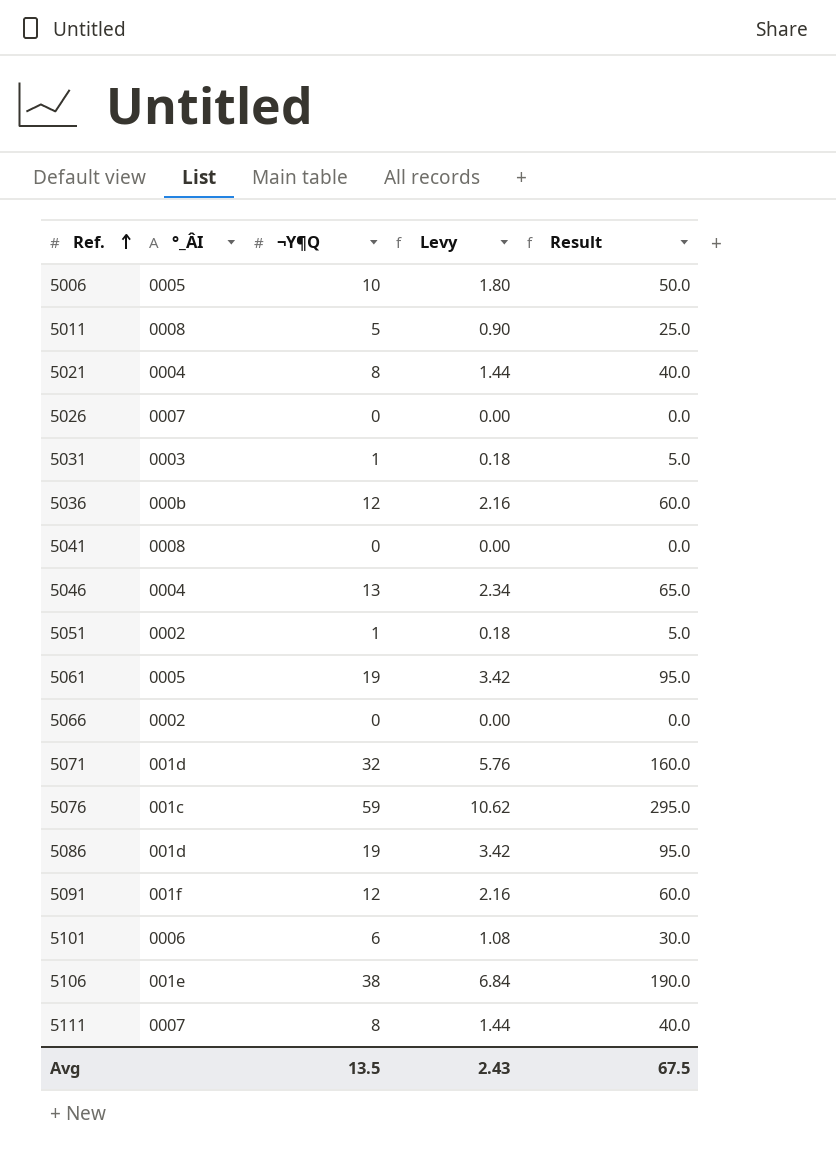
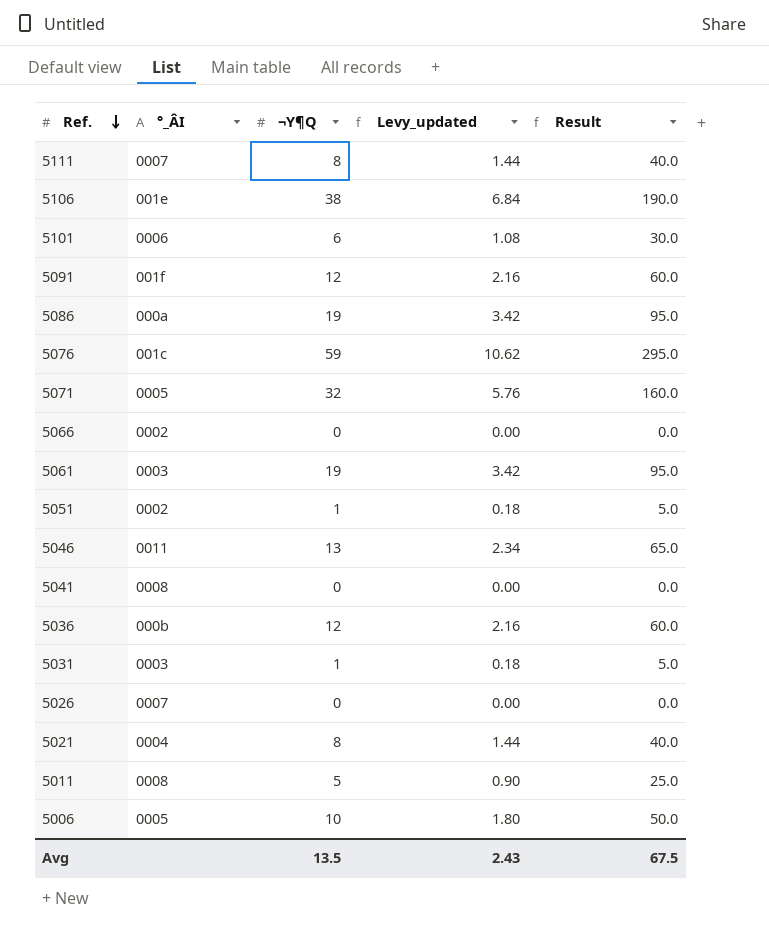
row order: Ref. ascending -> Ref. descending
column name: Levy -> Levy_updated
5086 | °_ÂI: 001d -> 000a
5071 | °_ÂI: 001d -> 0005
5061 | °_ÂI: 0005 -> 0003
5046 | °_ÂI: 0004 -> 0011

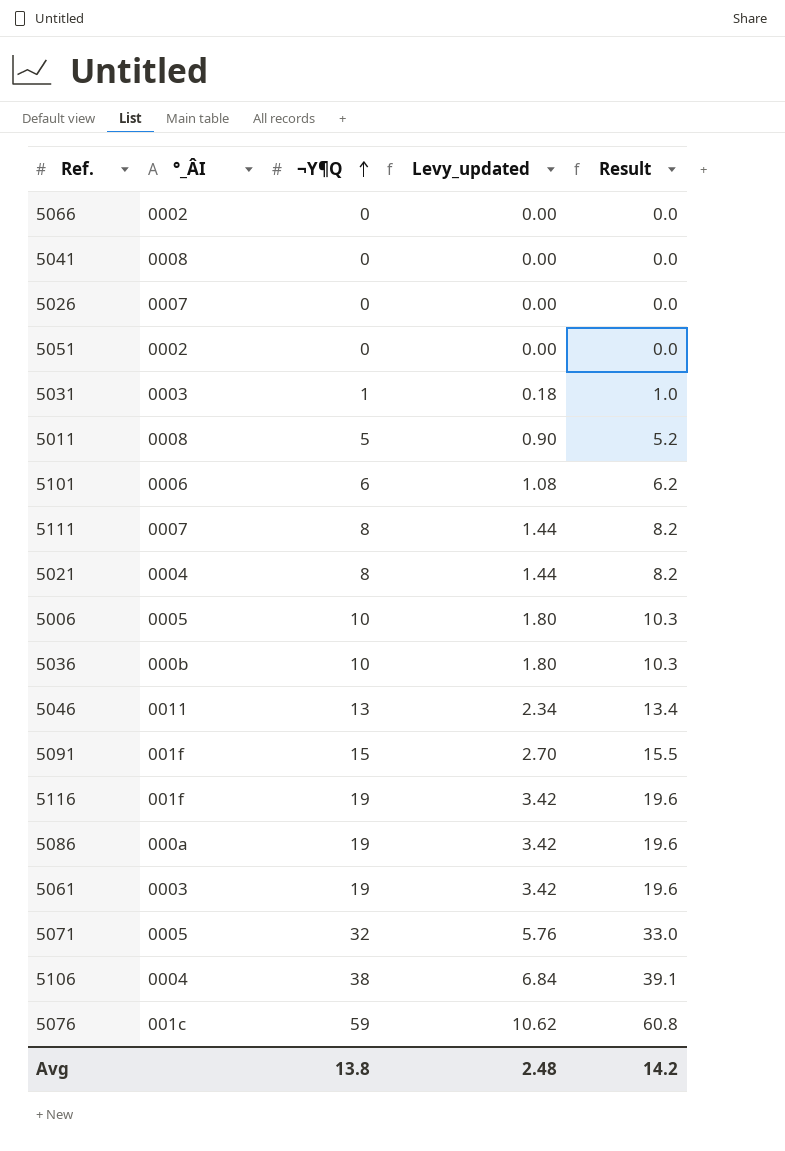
row order: Ref. descending -> ¬Y¶Q ascending
column Result | formula: [¬Y¶Q] * 5 -> [¬Y¶Q] * 1.03
5051 | ¬Y¶Q: 1 -> 0
5051 | Levy_updated: 0.18 -> 0.00
5036 | ¬Y¶Q: 12 -> 10
5036 | Levy_updated: 2.16 -> 1.80
5091 | ¬Y¶Q: 12 -> 15
5091 | Levy_updated: 2.16 -> 2.70
row 5116: none -> 001f | 19 | 3.42 | 19.6
5106 | °_ÂI: 001e -> 0004
Avg | ¬Y¶Q: 13.5 -> 13.8
Avg | Levy_updated: 2.43 -> 2.48
Avg | Result: 67.5 -> 14.2

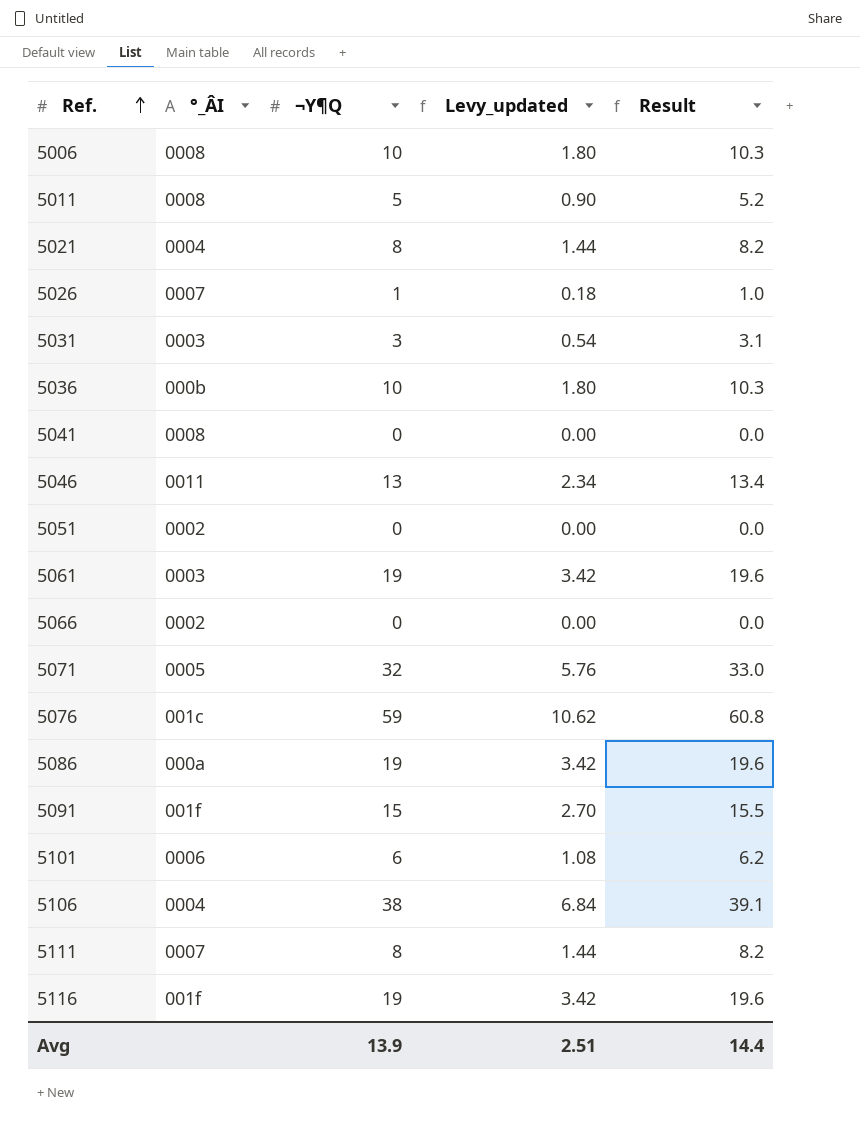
row order: ¬Y¶Q ascending -> Ref. ascending
5006 | °_ÂI: 0005 -> 0008
5026 | ¬Y¶Q: 0 -> 1
5026 | Levy_updated: 0.00 -> 0.18
5026 | Result: 0.0 -> 1.0
5031 | ¬Y¶Q: 1 -> 3
5031 | Levy_updated: 0.18 -> 0.54
5031 | Result: 1.0 -> 3.1
Avg | ¬Y¶Q: 13.8 -> 13.9
Avg | Levy_updated: 2.48 -> 2.51
Avg | Result: 14.2 -> 14.4

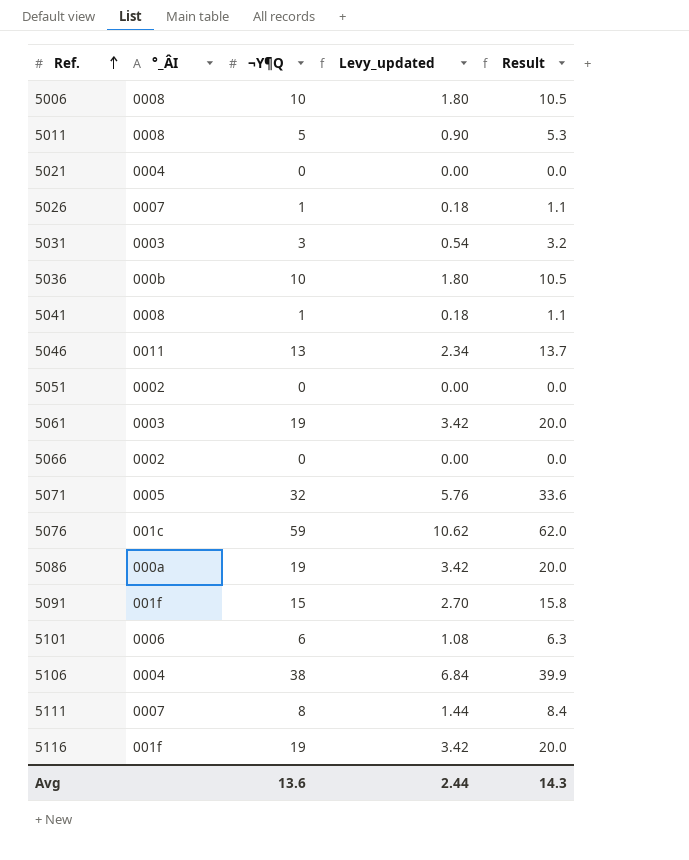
column Result | formula: [¬Y¶Q] * 1.03 -> [¬Y¶Q] * 1.05
5021 | ¬Y¶Q: 8 -> 0
5021 | Levy_updated: 1.44 -> 0.00
5041 | ¬Y¶Q: 0 -> 1
5041 | Levy_updated: 0.00 -> 0.18
Avg | ¬Y¶Q: 13.9 -> 13.6
Avg | Levy_updated: 2.51 -> 2.44
Avg | Result: 14.4 -> 14.3

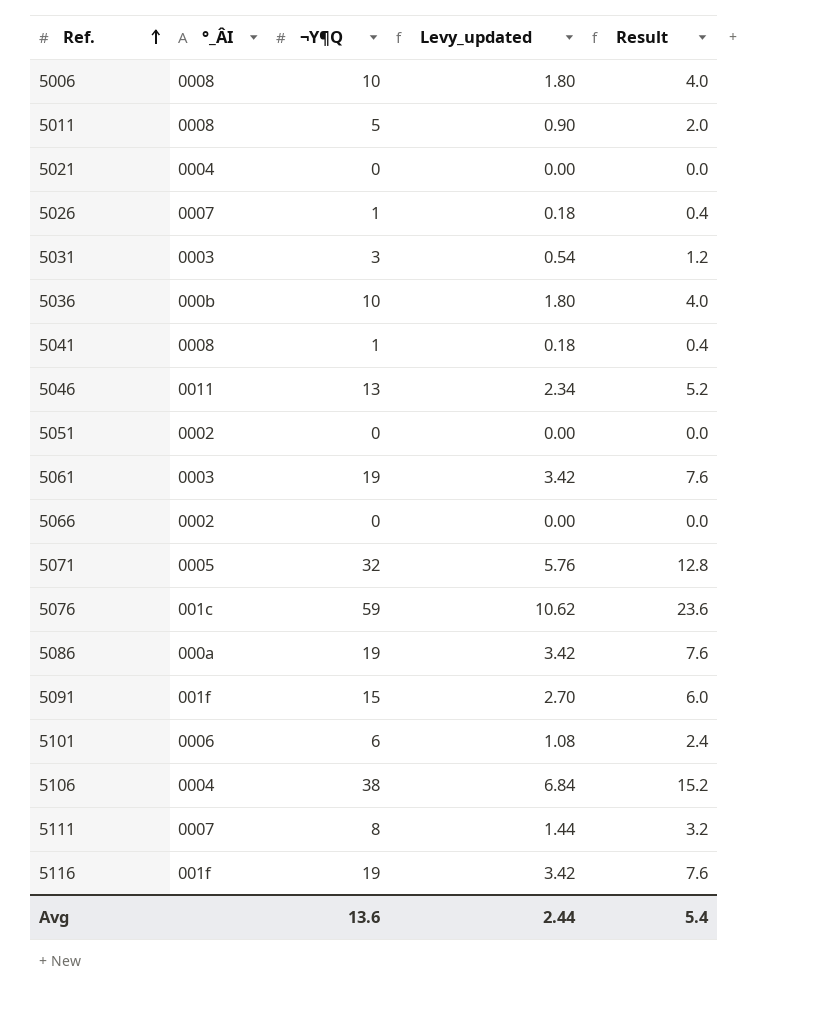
column Result | formula: [¬Y¶Q] * 1.05 -> [¬Y¶Q] * 0.4
Avg | Result: 14.3 -> 5.4

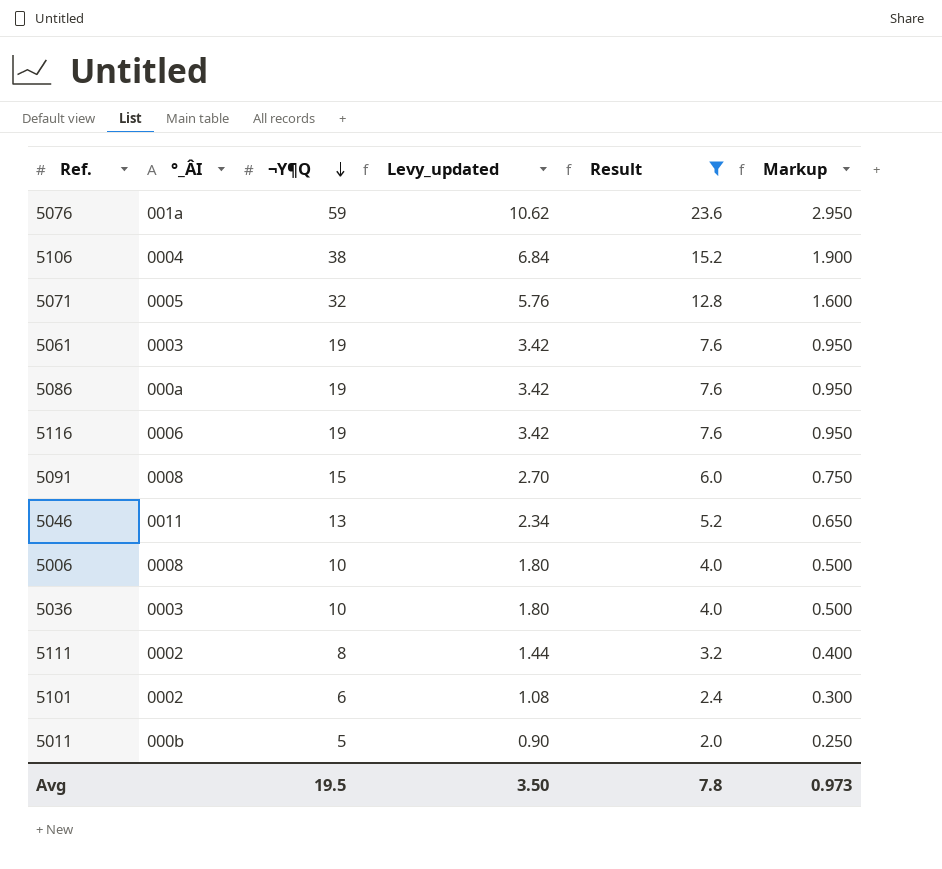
filter: none -> Result >= 2.0
row order: Ref. ascending -> ¬Y¶Q descending
column Markup | formula: none -> [¬Y¶Q] * 0.05
5076 | °_ÂI: 001c -> 001a
5116 | °_ÂI: 001f -> 0006
5091 | °_ÂI: 001f -> 0008
5036 | °_ÂI: 000b -> 0003
5111 | °_ÂI: 0007 -> 0002
5101 | °_ÂI: 0006 -> 0002
5011 | °_ÂI: 0008 -> 000b
Avg | ¬Y¶Q: 13.6 -> 19.5
Avg | Levy_updated: 2.44 -> 3.50
Avg | Result: 5.4 -> 7.8

